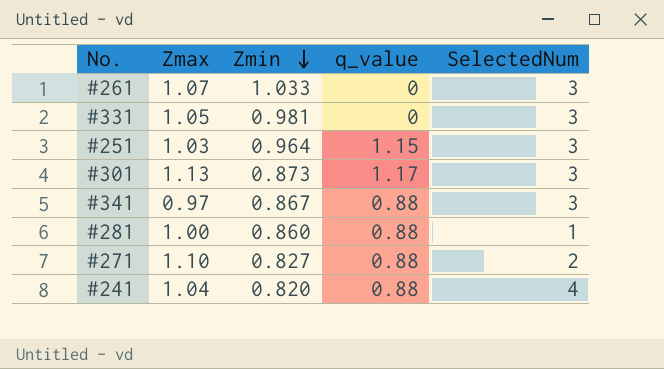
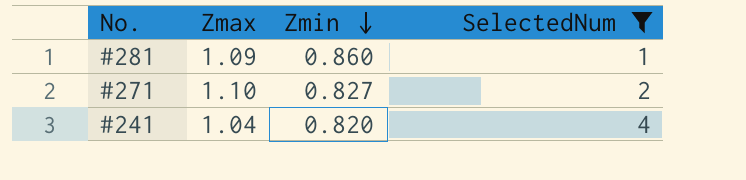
filter: none -> SelectedNum != 3
column q_value | position: 4 -> none
#281 | Zmax: 1.00 -> 1.09

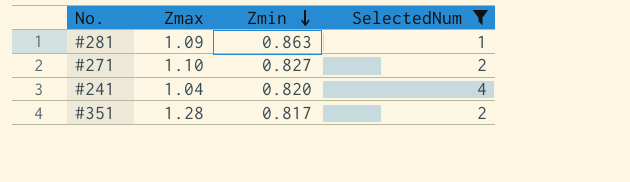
#281 | Zmin: 0.860 -> 0.863
row #351: none -> 1.28 | 0.817 | 2

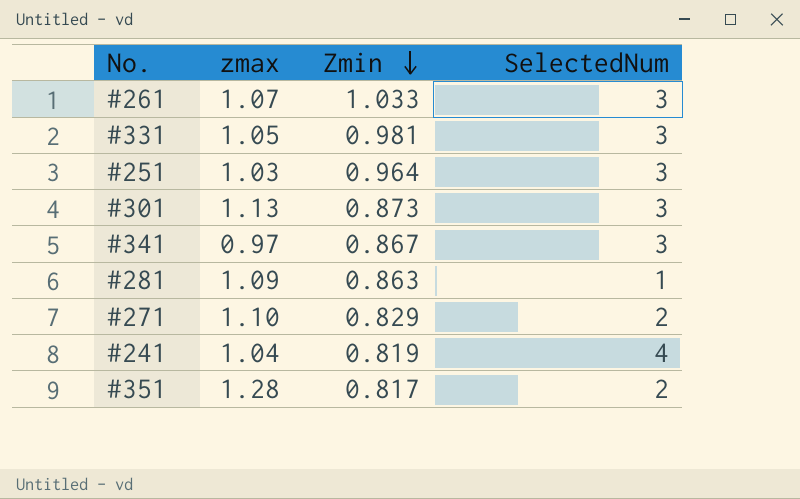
filter: SelectedNum != 3 -> none
column name: Zmax -> zmax
#271 | Zmin: 0.827 -> 0.829
#241 | Zmin: 0.820 -> 0.819

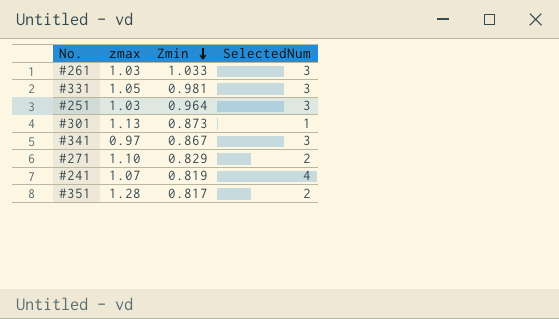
row #281: 1.09 | 0.863 | 1 -> none
#261 | zmax: 1.07 -> 1.03
#301 | SelectedNum: 3 -> 1
#241 | zmax: 1.04 -> 1.07

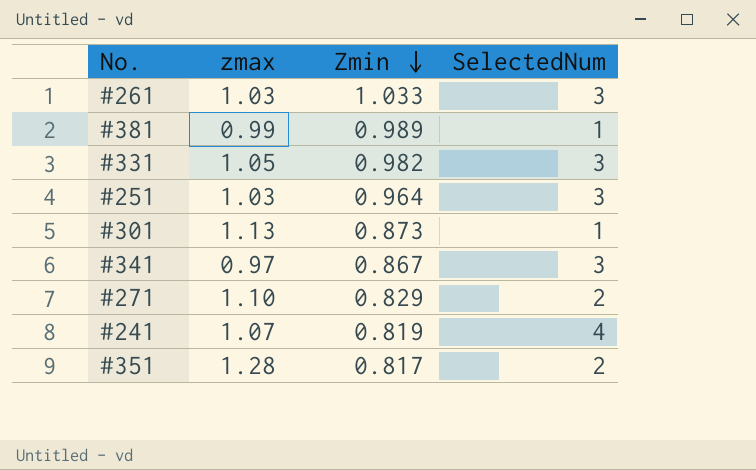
row #381: none -> 0.99 | 0.989 | 1
#331 | Zmin: 0.981 -> 0.982

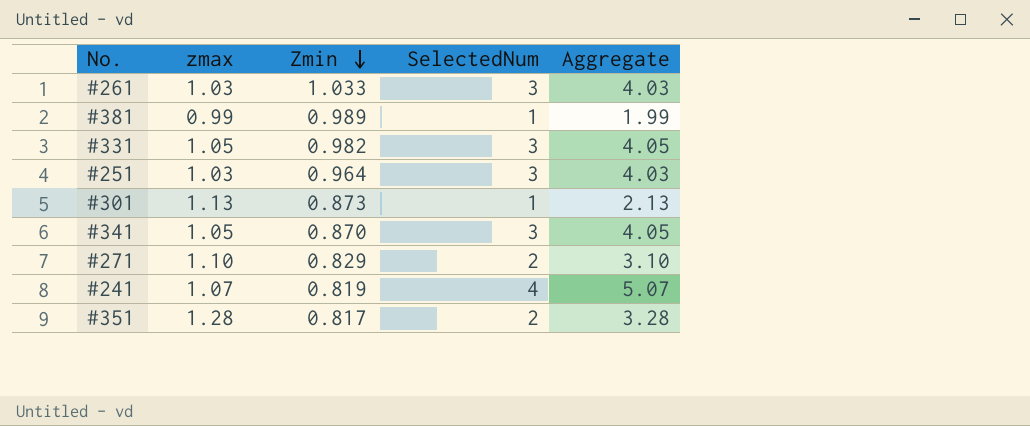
column Aggregate | formula: none -> [zmax] + [SelectedNum]
#341 | zmax: 0.97 -> 1.05
#341 | Zmin: 0.867 -> 0.870

